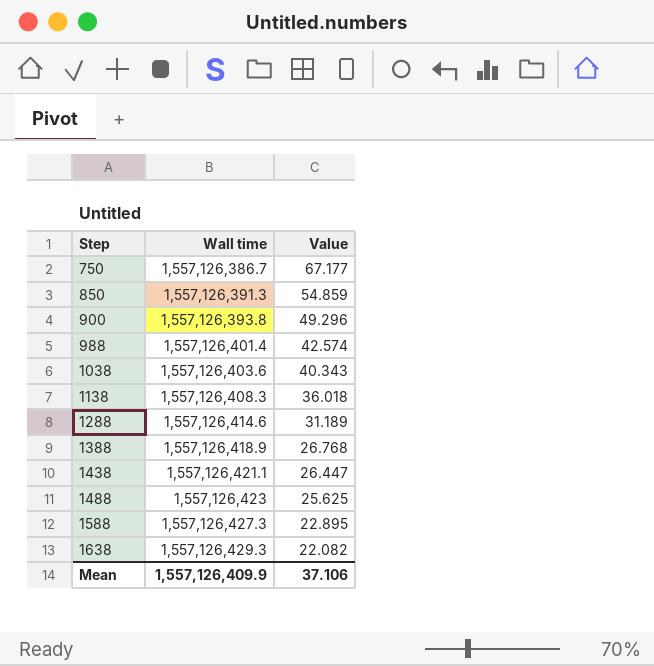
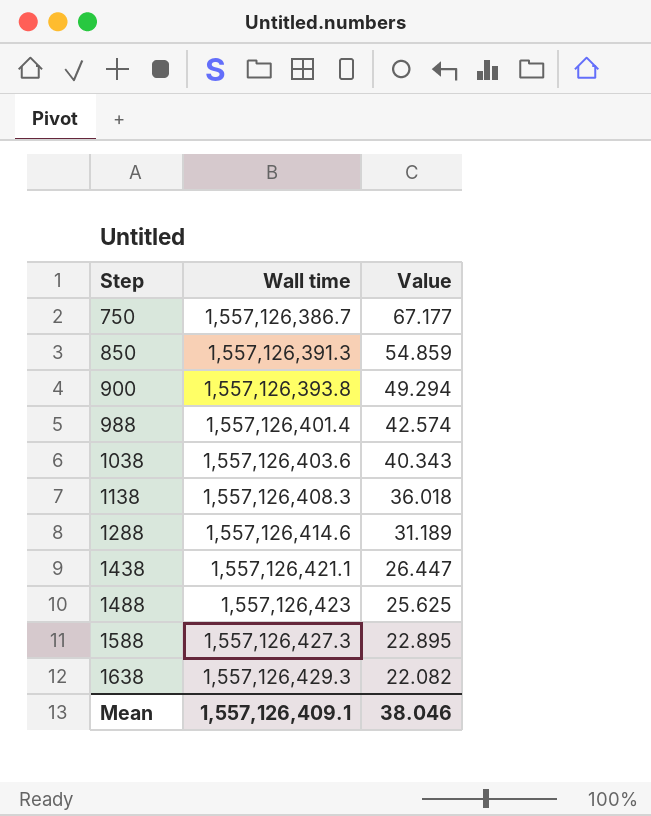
row 1388: 1,557,126,418.9 | 26.768 -> none
900 | Value: 49.296 -> 49.294
Mean | Wall time: 1,557,126,409.9 -> 1,557,126,409.1
Mean | Value: 37.106 -> 38.046

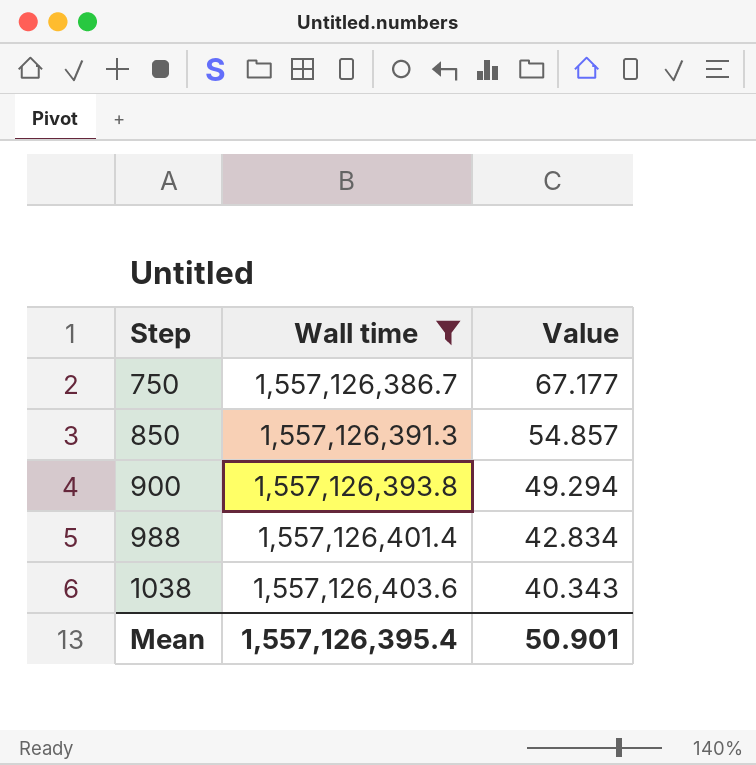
filter: none -> Wall time <= 1,557,126,403.6
850 | Value: 54.859 -> 54.857
988 | Value: 42.574 -> 42.834
Mean | Wall time: 1,557,126,409.1 -> 1,557,126,395.4
Mean | Value: 38.046 -> 50.901

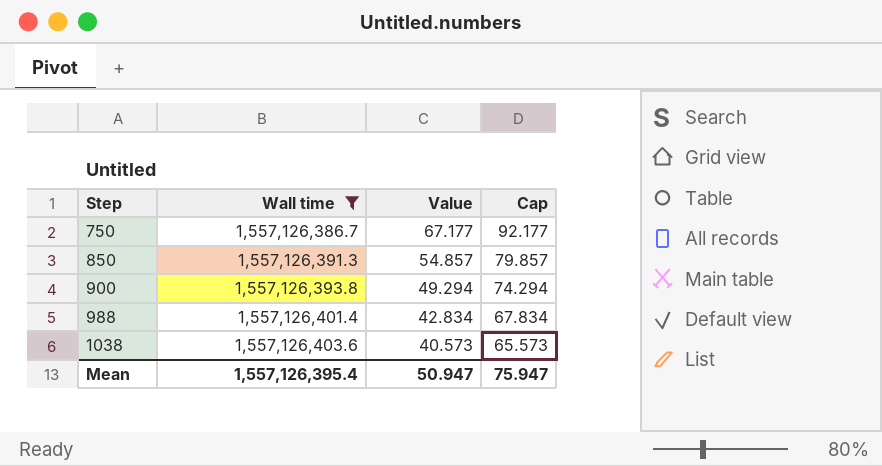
column Cap | formula: none -> [Value] + 25
1038 | Value: 40.343 -> 40.573
Mean | Value: 50.901 -> 50.947

